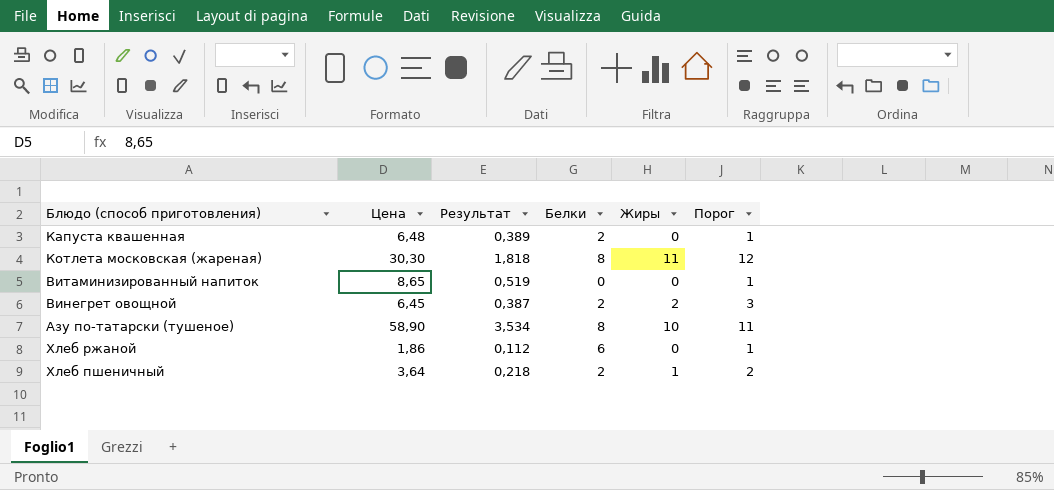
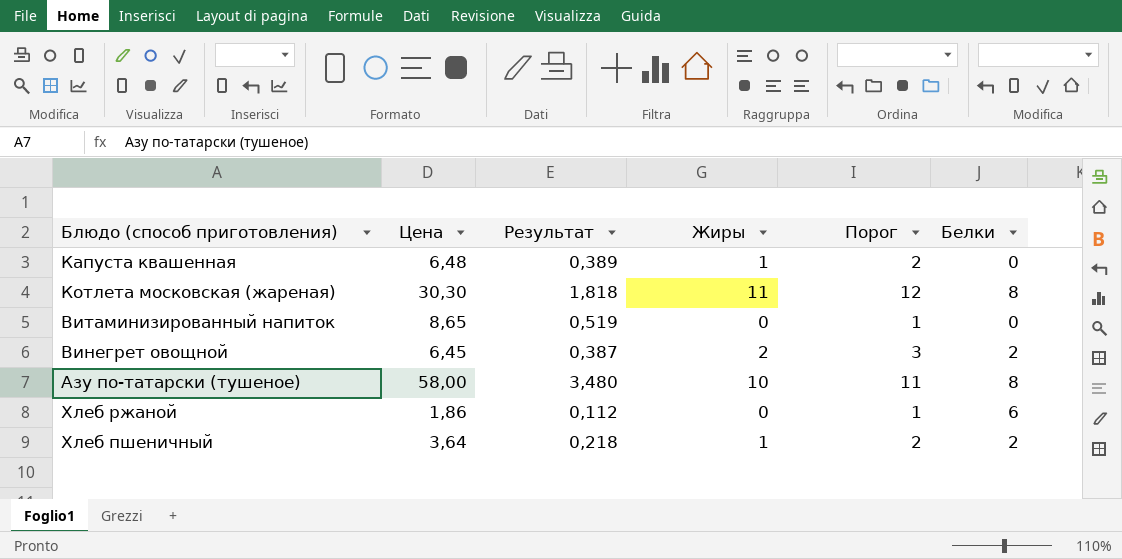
column Белки | position: 4 -> 6
Капуста квашенная | Жиры: 0 -> 1
Капуста квашенная | Порог: 1 -> 2
Капуста квашенная | Белки: 2 -> 0
Азу по-татарски (тушеное) | Цена: 58,90 -> 58,00
Азу по-татарски (тушеное) | Результат: 3,534 -> 3,480

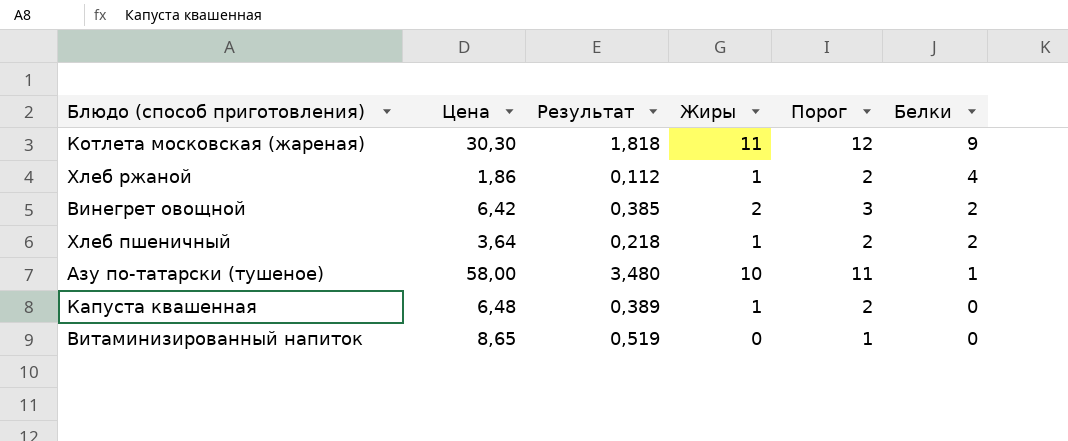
row order: none -> Белки descending
Котлета московская (жареная) | Белки: 8 -> 9
Хлеб ржаной | Жиры: 0 -> 1
Хлеб ржаной | Порог: 1 -> 2
Хлеб ржаной | Белки: 6 -> 4
Винегрет овощной | Цена: 6,45 -> 6,42
Винегрет овощной | Результат: 0,387 -> 0,385
Азу по-татарски (тушеное) | Белки: 8 -> 1

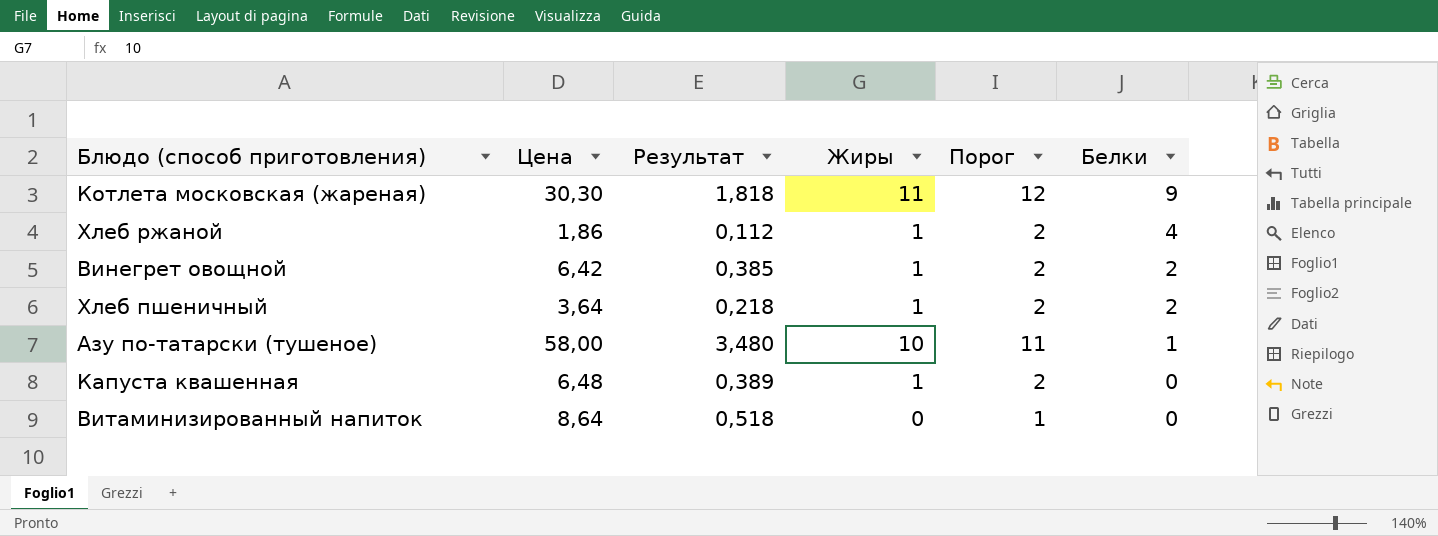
Винегрет овощной | Жиры: 2 -> 1
Винегрет овощной | Порог: 3 -> 2
Витаминизированный напиток | Цена: 8,65 -> 8,64
Витаминизированный напиток | Результат: 0,519 -> 0,518

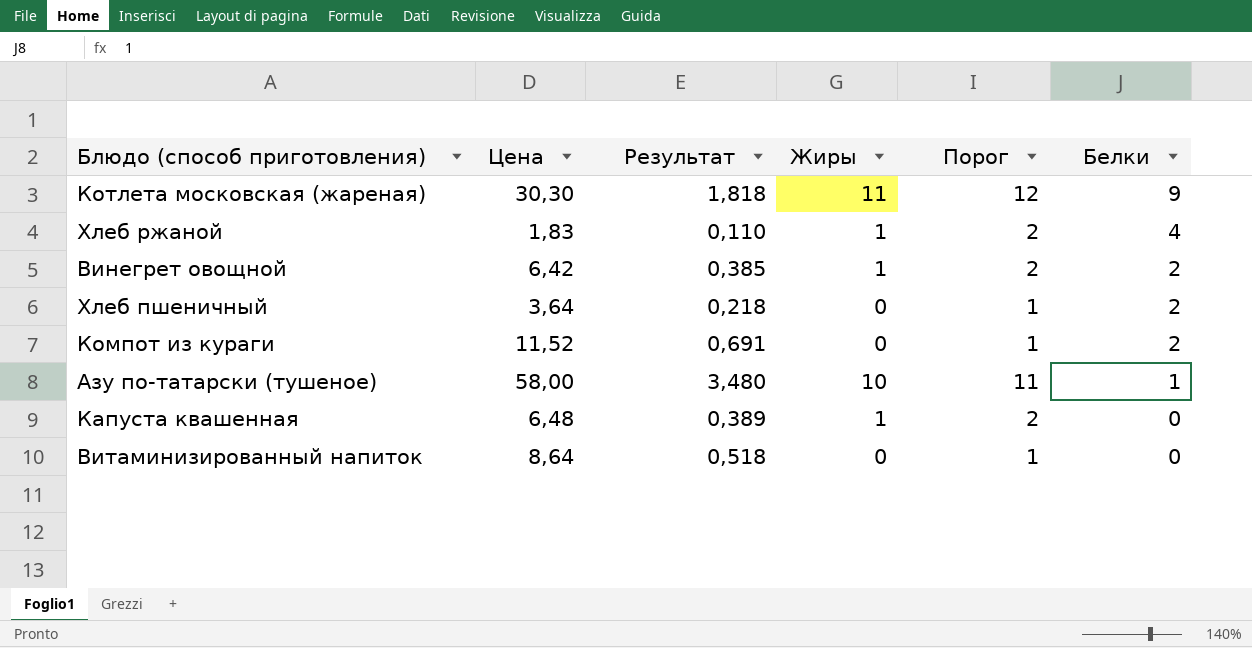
Хлеб ржаной | Цена: 1,86 -> 1,83
Хлеб ржаной | Результат: 0,112 -> 0,110
Хлеб пшеничный | Жиры: 1 -> 0
Хлеб пшеничный | Порог: 2 -> 1
row Компот из кураги: none -> 11,52 | 0,691 | 0 | 1 | 2

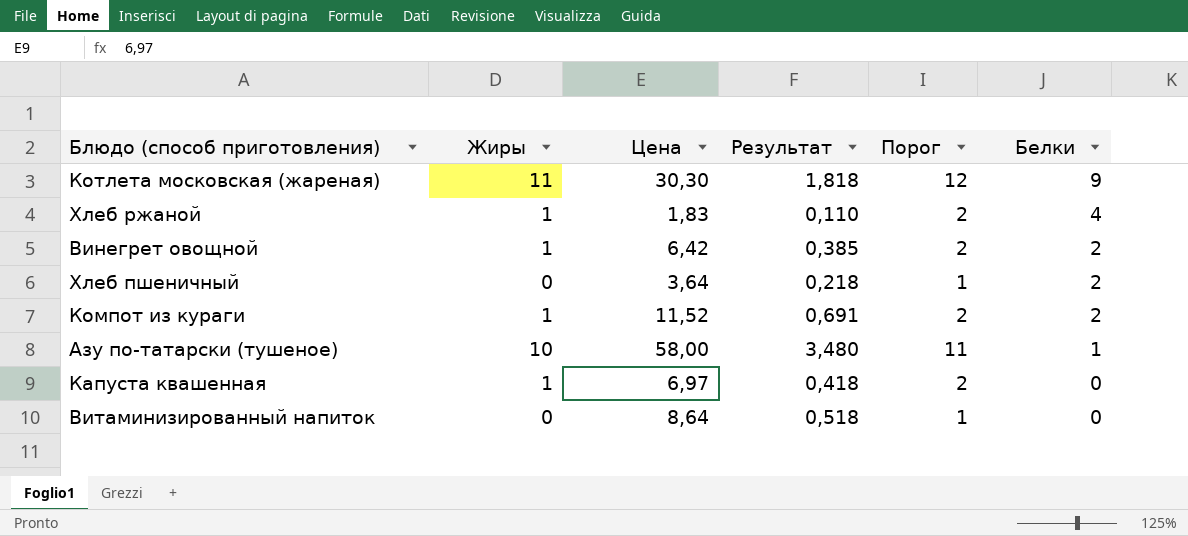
column Жиры | position: 4 -> 2
Компот из кураги | Жиры: 0 -> 1
Компот из кураги | Порог: 1 -> 2
Капуста квашенная | Цена: 6,48 -> 6,97
Капуста квашенная | Результат: 0,389 -> 0,418

